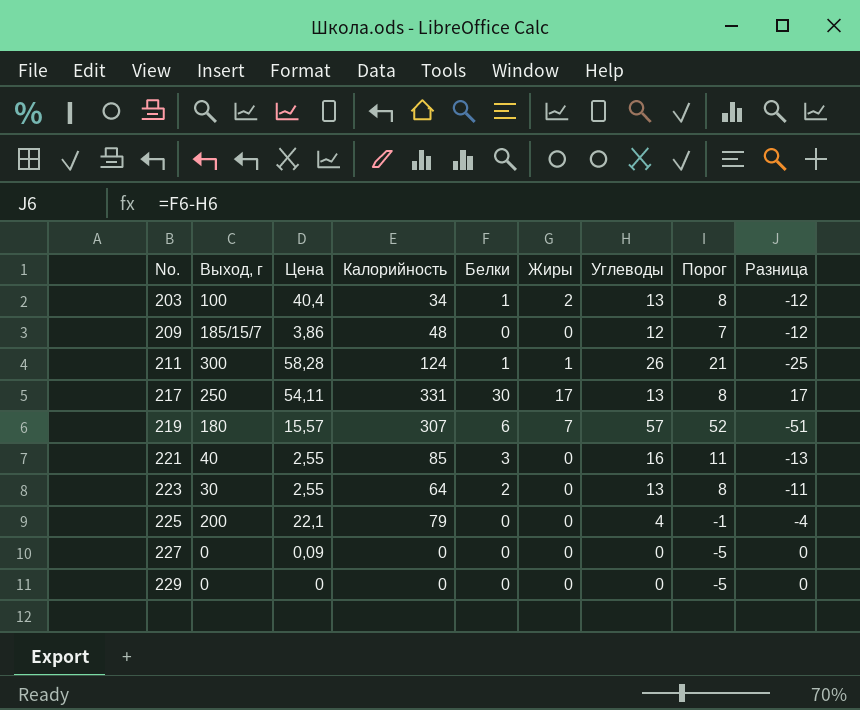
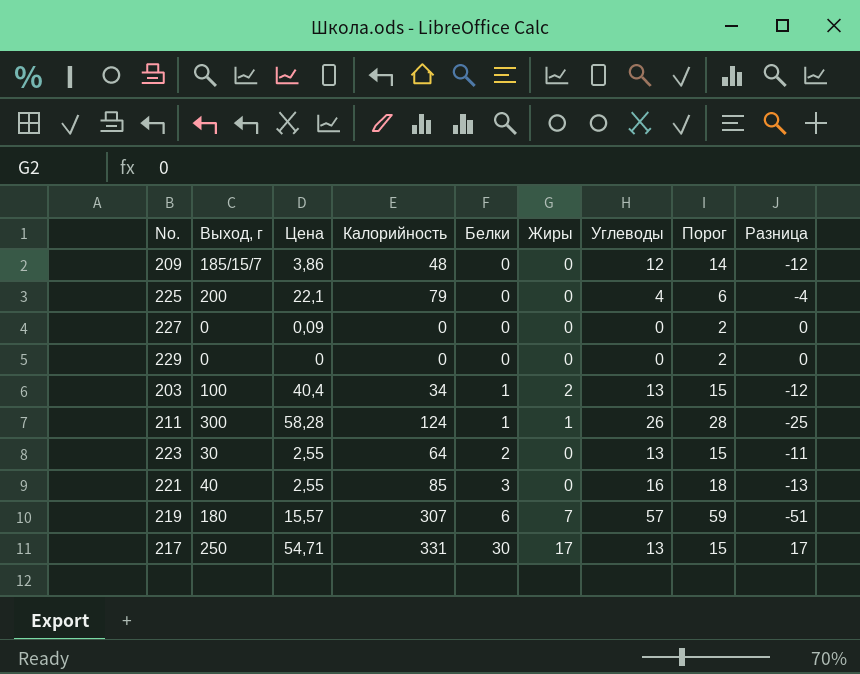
row order: No. ascending -> Белки ascending
column Порог | formula: [Углеводы] - 5 -> [Углеводы] + 2
217 | Цена: 54,11 -> 54,71

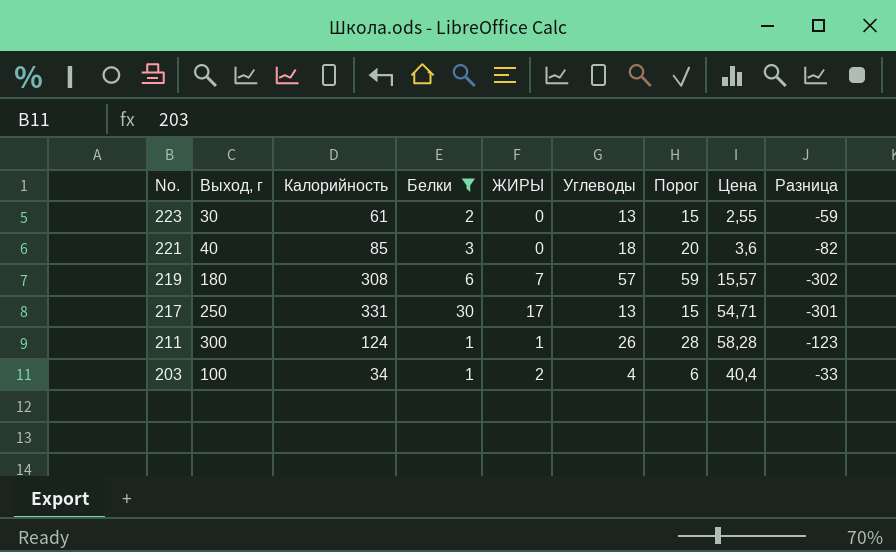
filter: none -> Белки != 0
row order: Белки ascending -> No. descending
column name: Жиры -> ЖИРЫ
column Цена | position: 3 -> 8
column Разница | formula: [Белки] - [Углеводы] -> [Белки] - [Калорийность]
223 | Калорийность: 64 -> 61
221 | Углеводы: 16 -> 18
221 | Порог: 18 -> 20
221 | Цена: 2,55 -> 3,6
219 | Калорийность: 307 -> 308
203 | Углеводы: 13 -> 4
203 | Порог: 15 -> 6

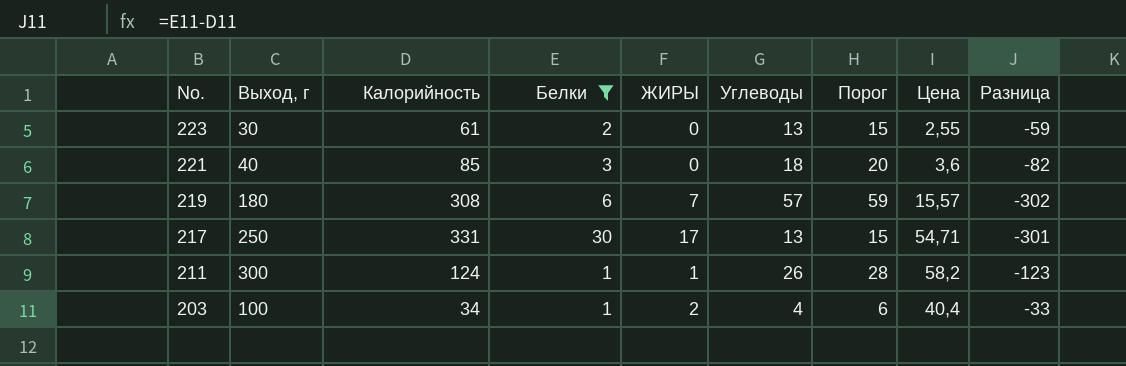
211 | Цена: 58,28 -> 58,2

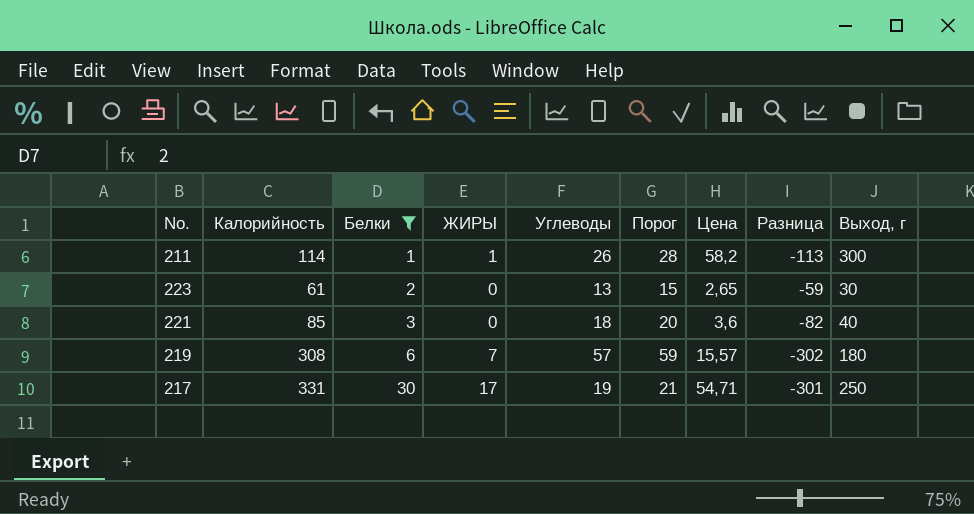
row order: No. descending -> Белки ascending
column Выход, г | position: 2 -> 9
row 203: 100 | 34 | 1 | 2 | 4 | 6 | 40,4 | -33 -> none
211 | Калорийность: 124 -> 114
211 | Разница: -123 -> -113
223 | Цена: 2,55 -> 2,65
217 | Углеводы: 13 -> 19
217 | Порог: 15 -> 21

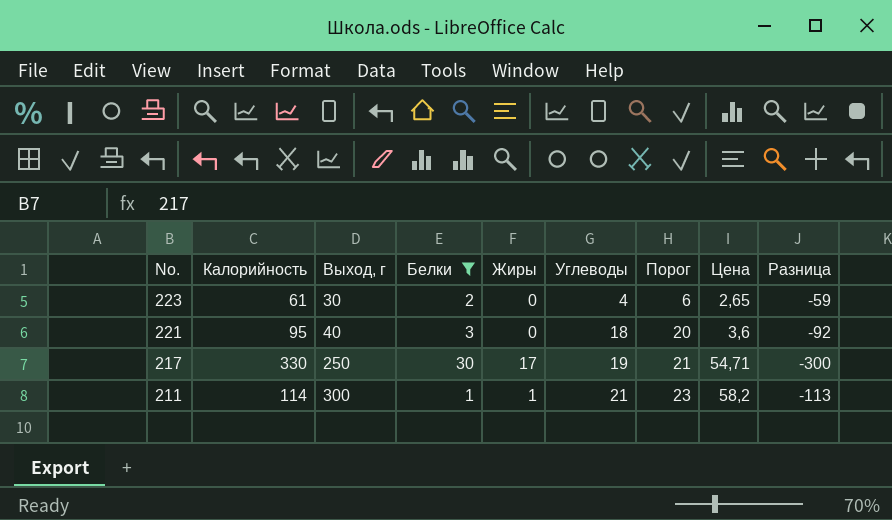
row order: Белки ascending -> No. descending
column Выход, г | position: 9 -> 3
column name: ЖИРЫ -> Жиры
row 219: 308 | 6 | 7 | 57 | 59 | 15,57 | -302 | 180 -> none
223 | Углеводы: 13 -> 4
223 | Порог: 15 -> 6
221 | Калорийность: 85 -> 95
221 | Разница: -82 -> -92
217 | Калорийность: 331 -> 330
217 | Разница: -301 -> -300
211 | Углеводы: 26 -> 21
211 | Порог: 28 -> 23

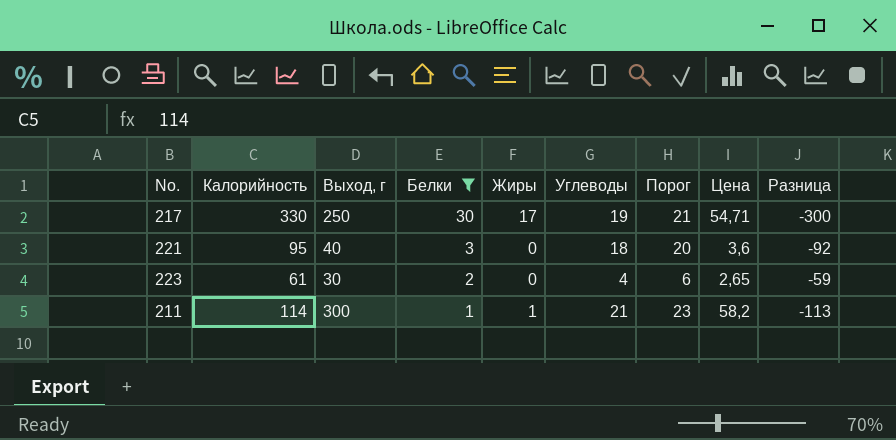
row order: No. descending -> Белки descending

